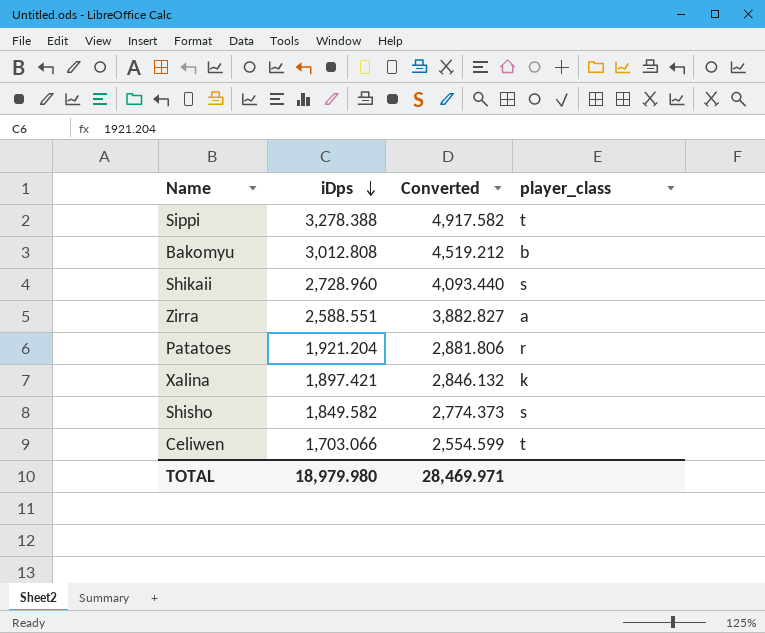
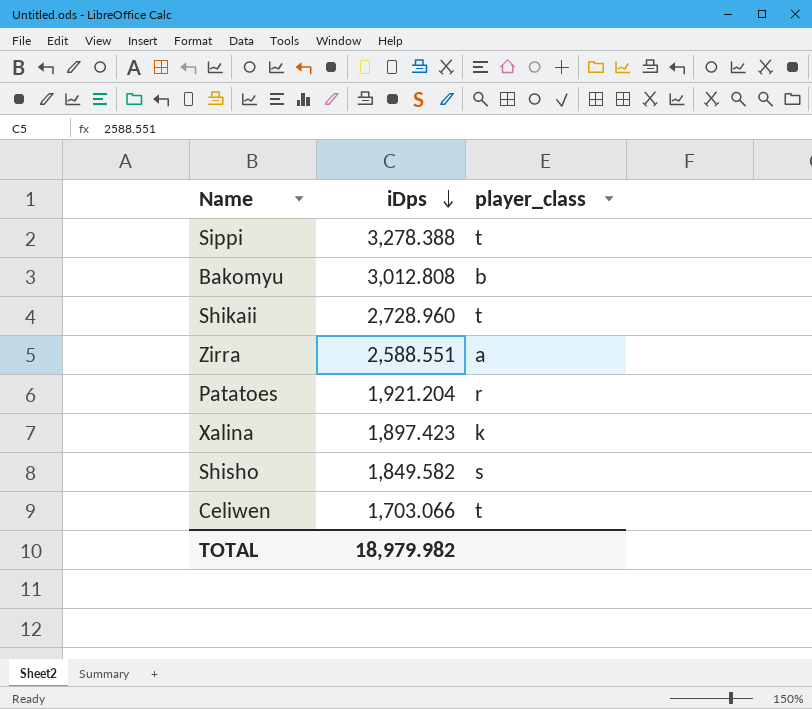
column Converted | formula: [iDps] * 1.5 -> none
Shikaii | player_class: s -> t
Xalina | iDps: 1,897.421 -> 1,897.423
TOTAL | iDps: 18,979.980 -> 18,979.982

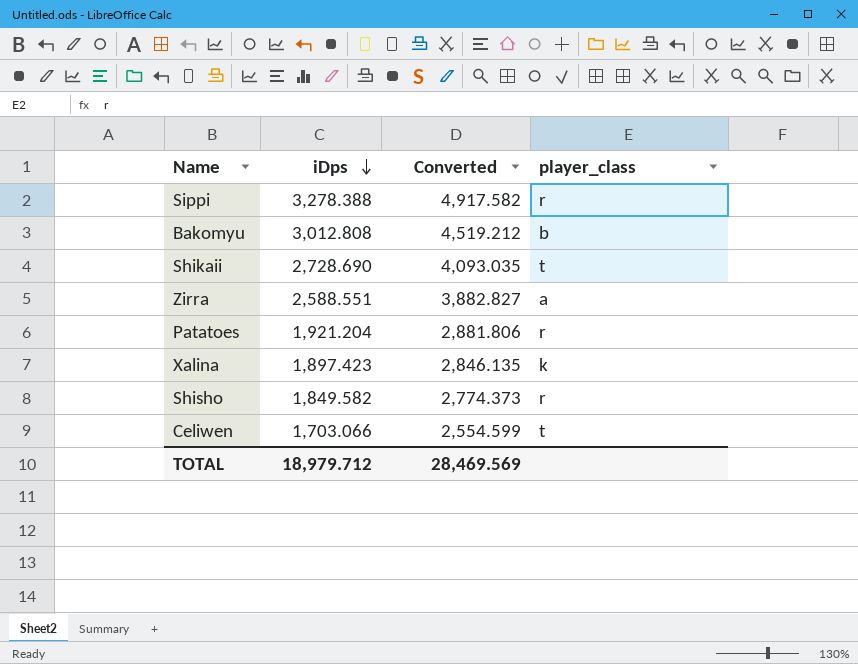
column Converted | formula: none -> [iDps] * 1.5
Sippi | player_class: t -> r
Shikaii | iDps: 2,728.960 -> 2,728.690
Shisho | player_class: s -> r
TOTAL | iDps: 18,979.982 -> 18,979.712

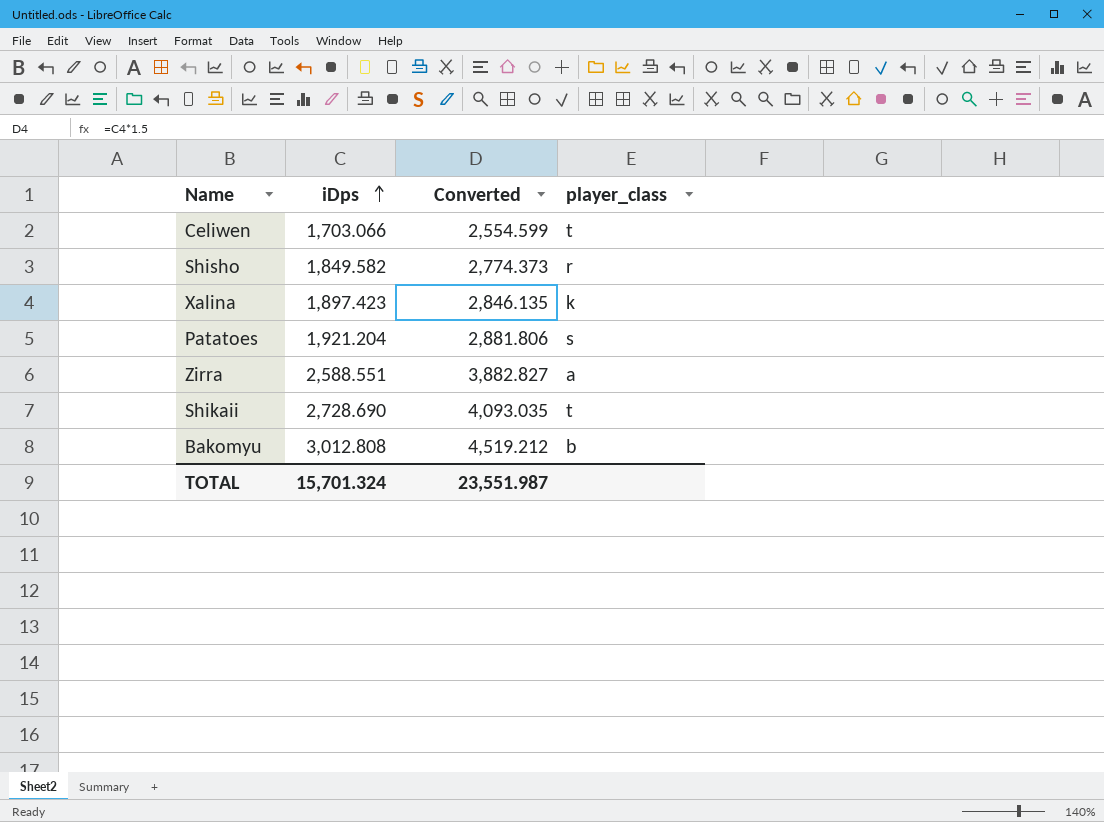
row order: iDps descending -> iDps ascending
row Sippi: 3,278.388 | 4,917.582 | r -> none
Patatoes | player_class: r -> s
TOTAL | iDps: 18,979.712 -> 15,701.324
TOTAL | Converted: 28,469.569 -> 23,551.987

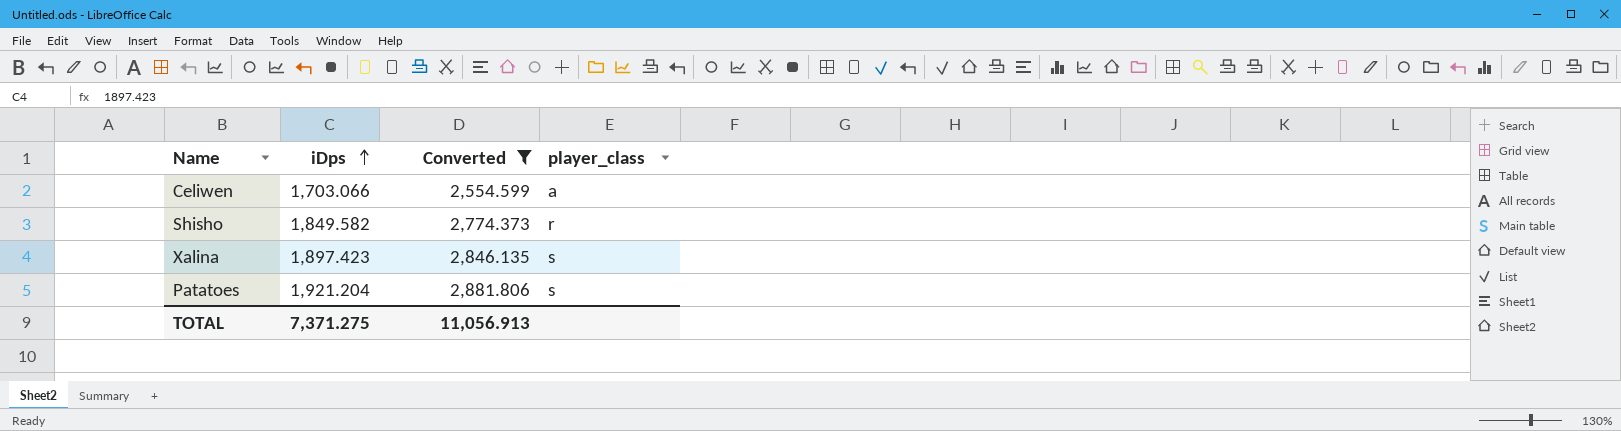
filter: none -> Converted <= 2,881.806
Celiwen | player_class: t -> a
Xalina | player_class: k -> s
TOTAL | iDps: 15,701.324 -> 7,371.275
TOTAL | Converted: 23,551.987 -> 11,056.913

